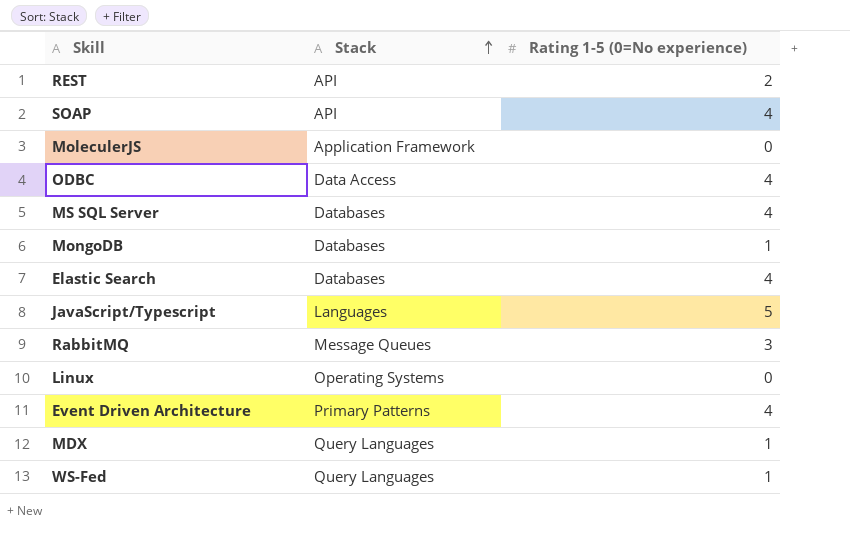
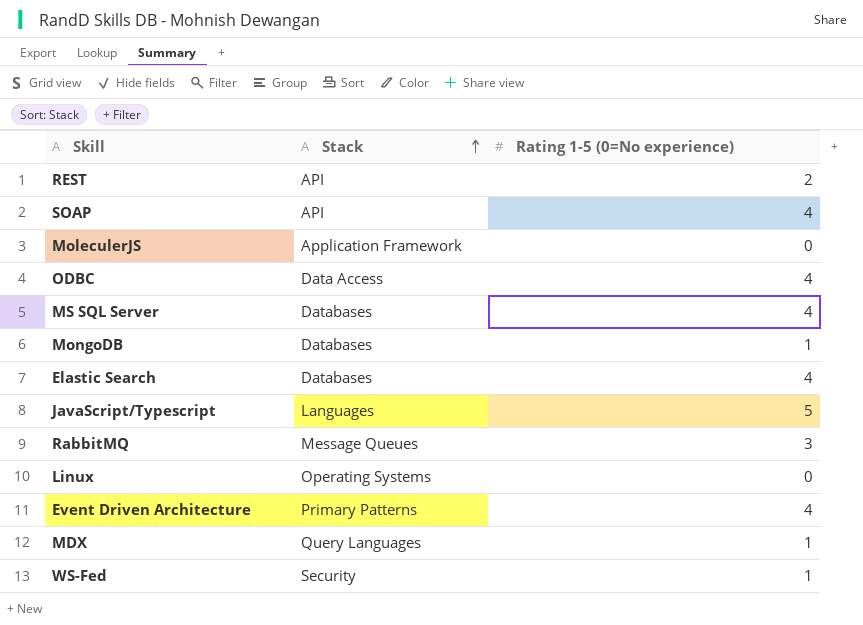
WS-Fed | Stack: Query Languages -> Security

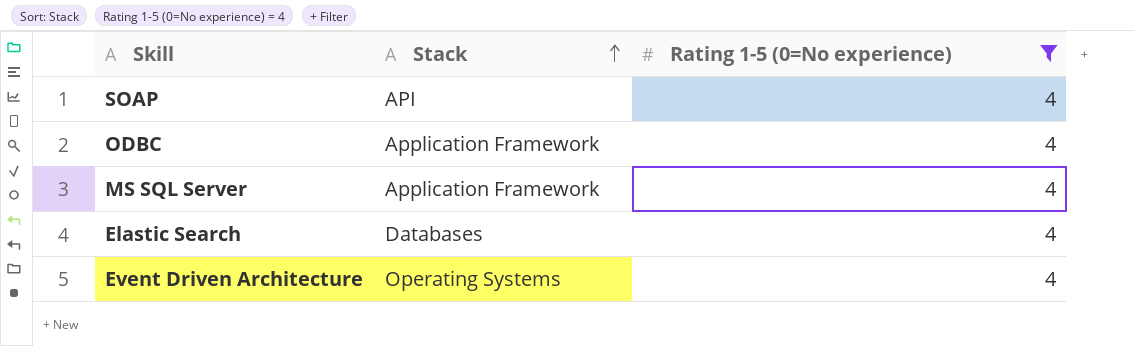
filter: none -> Rating 1-5 (0=No experience) = 4
ODBC | Stack: Data Access -> Application Framework
MS SQL Server | Stack: Databases -> Application Framework
Event Driven Architecture | Stack: Primary Patterns -> Operating Systems

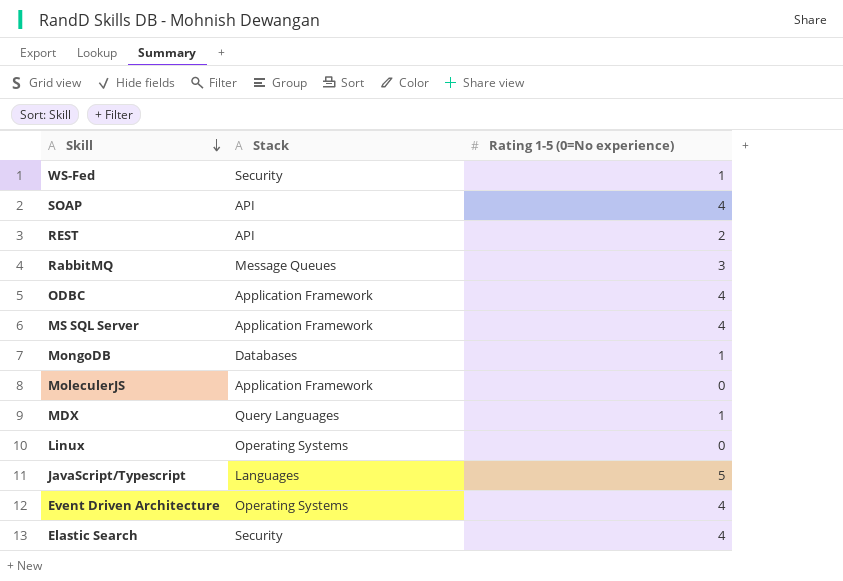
filter: Rating 1-5 (0=No experience) = 4 -> none
row order: Stack ascending -> Skill descending
Elastic Search | Stack: Databases -> Security

